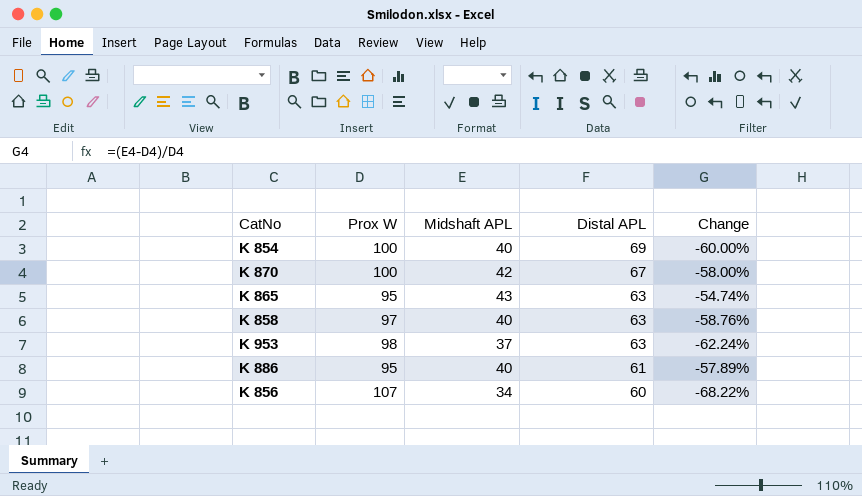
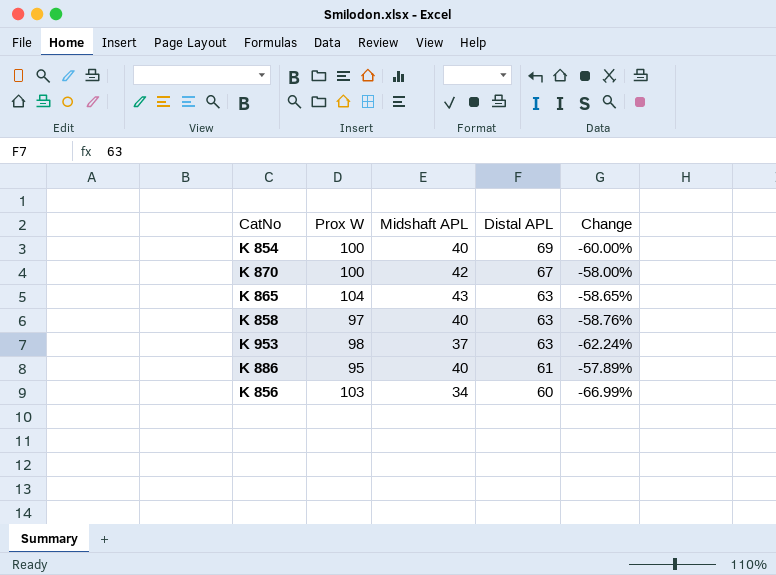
K 865 | Prox W: 95 -> 104
K 865 | Change: -54.74% -> -58.65%
K 856 | Prox W: 107 -> 103
K 856 | Change: -68.22% -> -66.99%

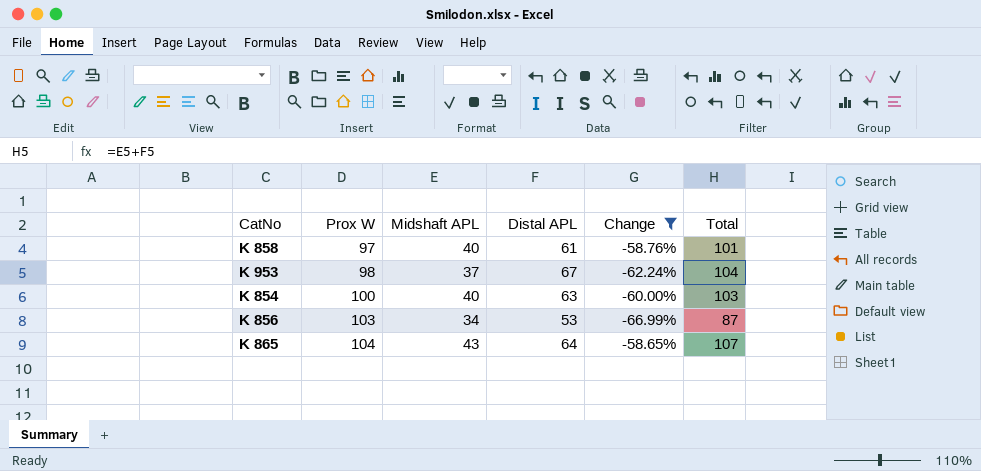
filter: none -> Change <= -58.65%
row order: Distal APL descending -> Prox W ascending
column Total | formula: none -> [Midshaft APL] + [Distal APL]
K 858 | Distal APL: 63 -> 61
K 953 | Distal APL: 63 -> 67
K 854 | Distal APL: 69 -> 63
K 856 | Distal APL: 60 -> 53
K 865 | Distal APL: 63 -> 64

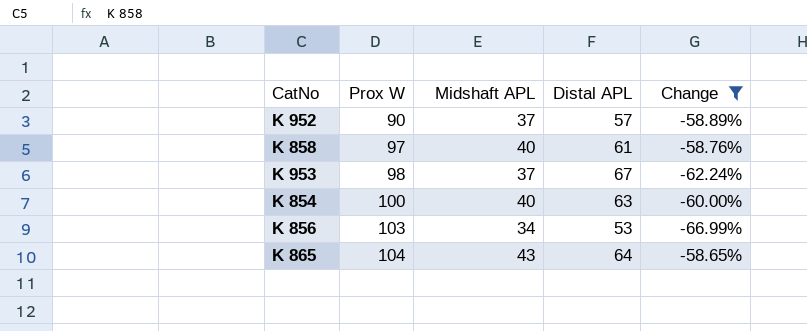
column Total | formula: [Midshaft APL] + [Distal APL] -> none
row K 952: none -> 90 | 37 | 57 | -58.89%

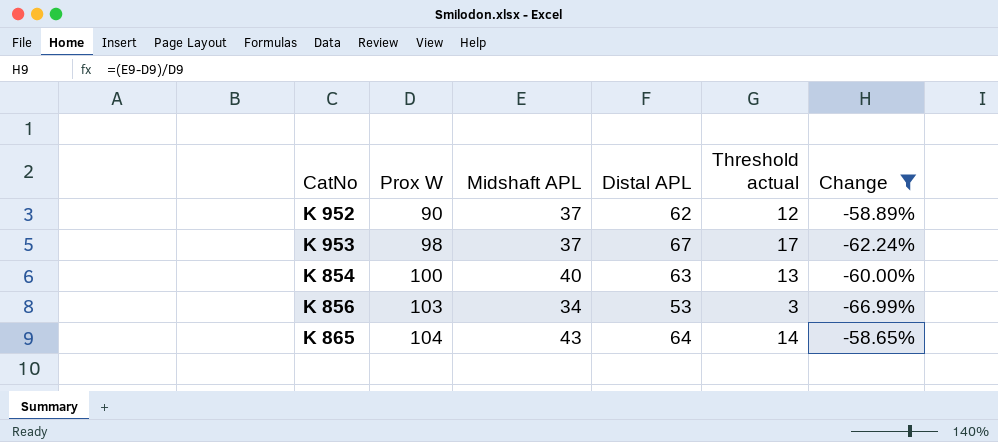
column Threshold actual | formula: none -> [Distal APL] - 50
row K 858: 97 | 40 | 61 | -58.76% -> none
K 952 | Distal APL: 57 -> 62

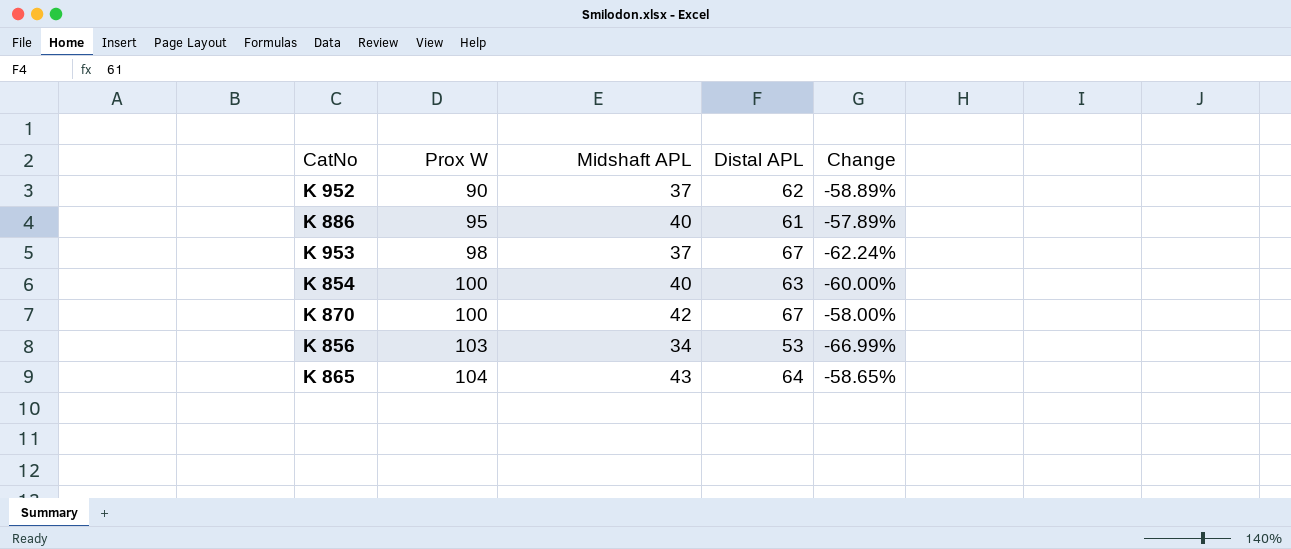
filter: Change <= -58.65% -> none
column Threshold actual | formula: [Distal APL] - 50 -> none

